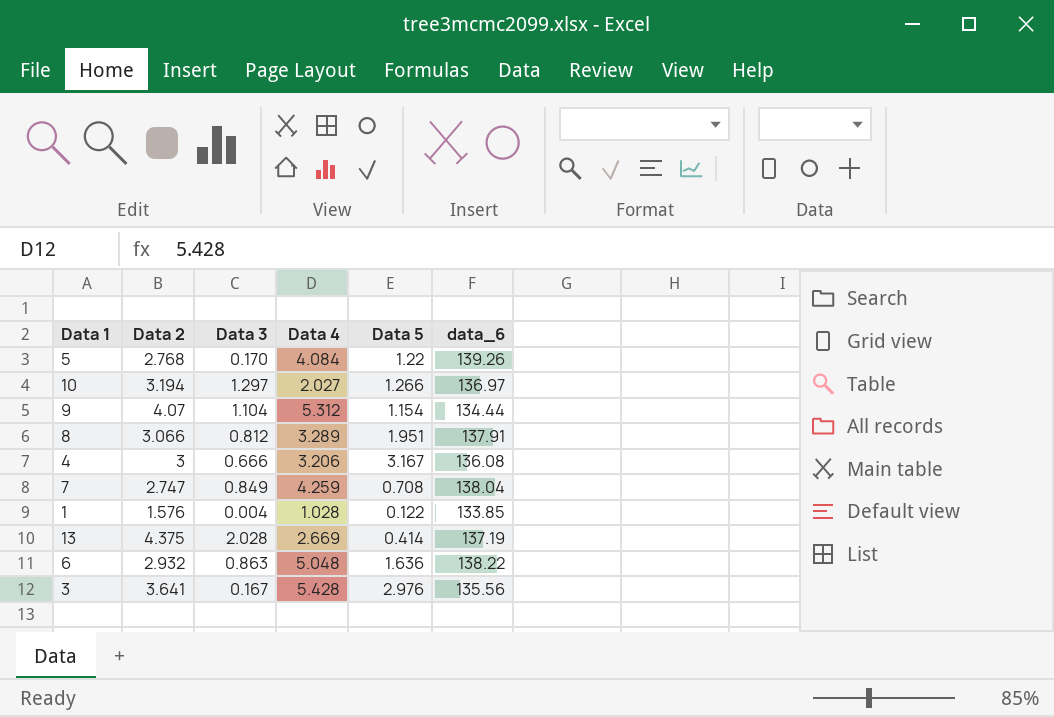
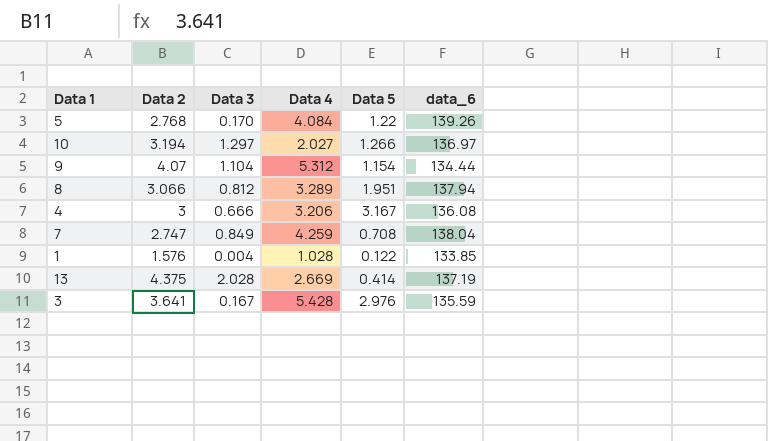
row 6: 2.932 | 0.863 | 5.048 | 1.636 | 138.22 -> none
8 | data_6: 137.91 -> 137.94
3 | data_6: 135.56 -> 135.59

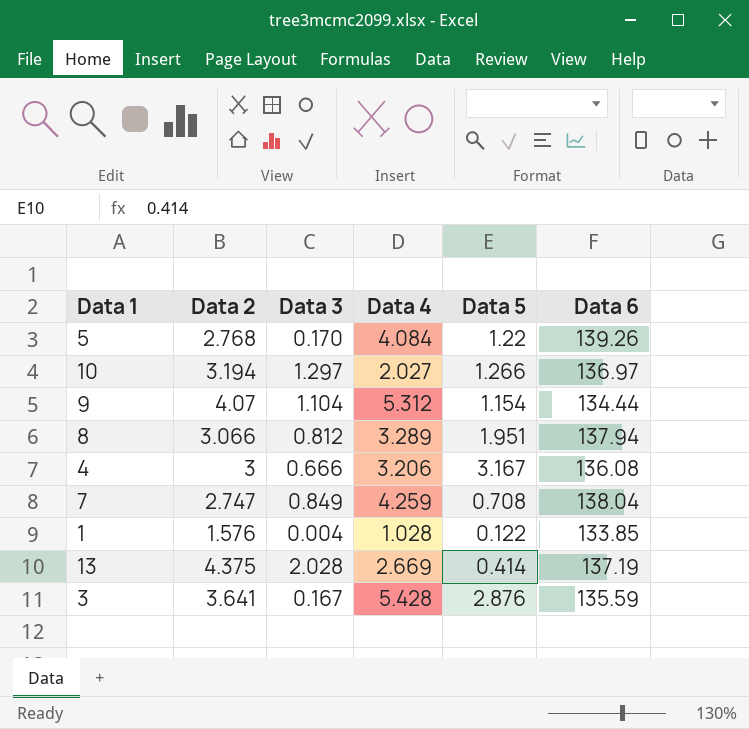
column name: data_6 -> Data 6
3 | Data 5: 2.976 -> 2.876

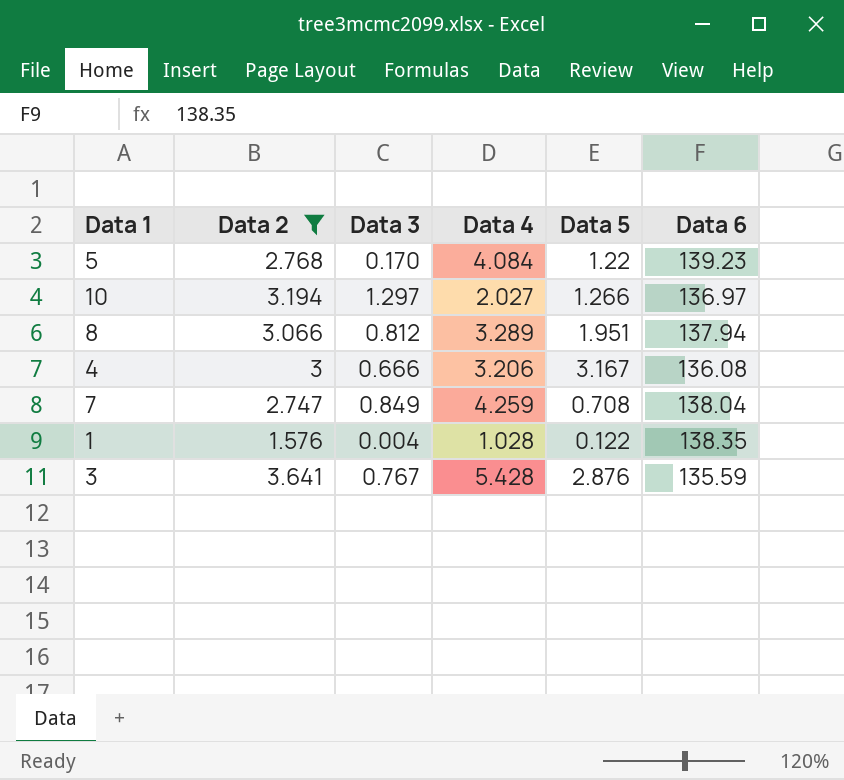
filter: none -> Data 2 <= 3.641
5 | Data 6: 139.26 -> 139.23
1 | Data 6: 133.85 -> 138.35
3 | Data 3: 0.167 -> 0.767

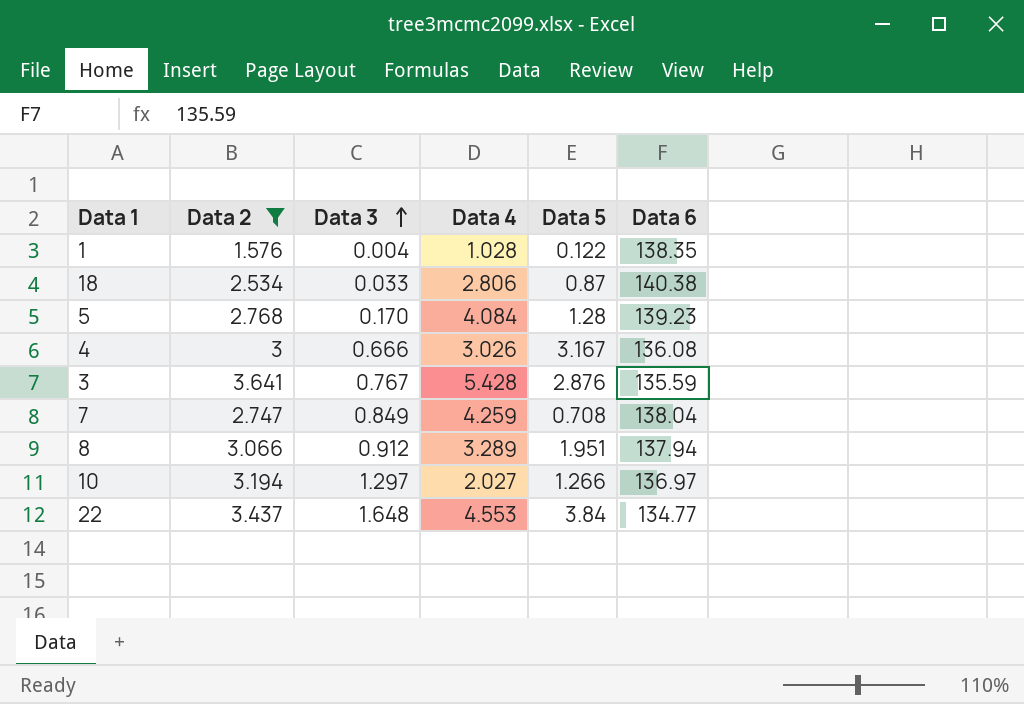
row order: none -> Data 3 ascending
row 18: none -> 2.534 | 0.033 | 2.806 | 0.87 | 140.38
5 | Data 5: 1.22 -> 1.28
4 | Data 4: 3.206 -> 3.026
8 | Data 3: 0.812 -> 0.912
row 22: none -> 3.437 | 1.648 | 4.553 | 3.84 | 134.77

